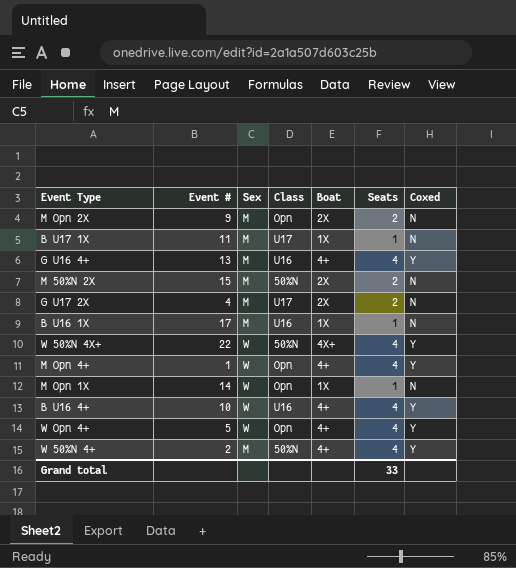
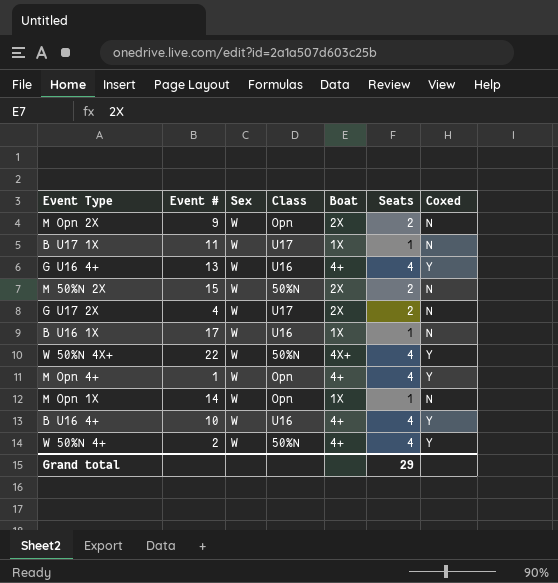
row W Opn 4+: 5 | W | Opn | 4+ | 4 | Y -> none
M Opn 2X | Sex: M -> W
B U17 1X | Sex: M -> W
G U16 4+ | Sex: M -> W
M 50%N 2X | Sex: M -> W
G U17 2X | Sex: M -> W
B U16 1X | Sex: M -> W
W 50%N 4+ | Sex: M -> W
Grand total | Seats: 33 -> 29

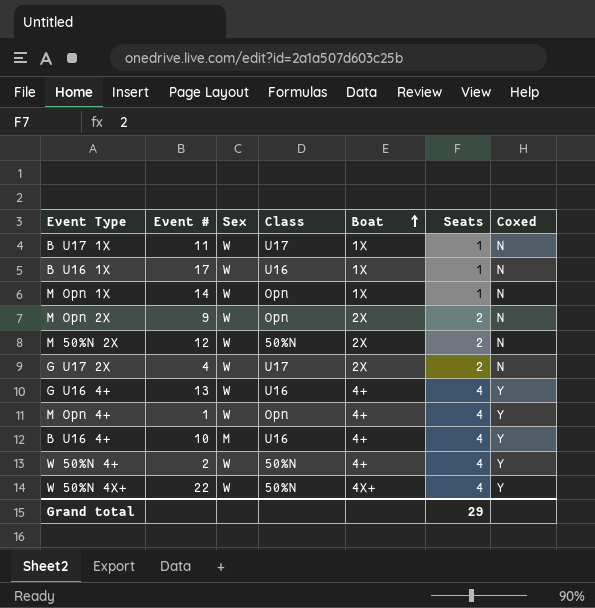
row order: none -> Boat ascending
M 50%N 2X | Event #: 15 -> 12
B U16 4+ | Sex: W -> M

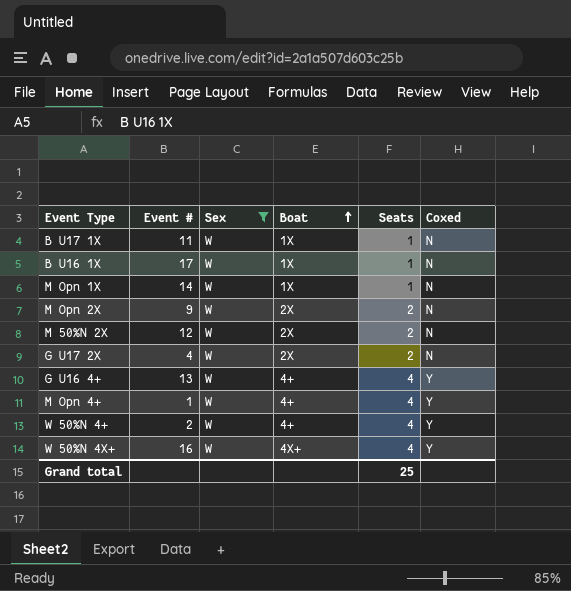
filter: none -> Sex = W
column Class | position: 4 -> none
W 50%N 4X+ | Event #: 22 -> 16
Grand total | Seats: 29 -> 25

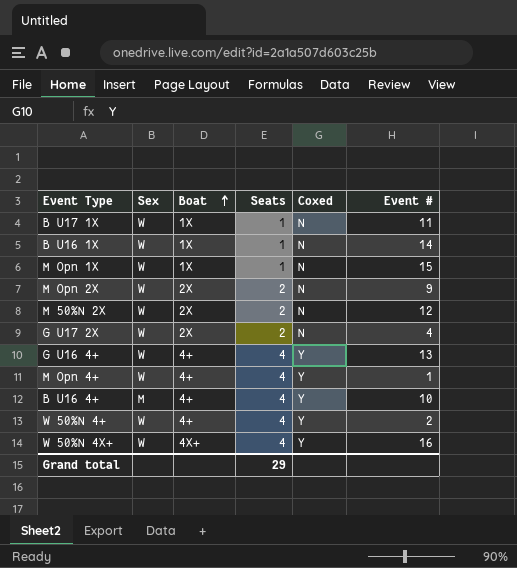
filter: Sex = W -> none
column Event # | position: 2 -> 6
B U16 1X | Event #: 17 -> 14
M Opn 1X | Event #: 14 -> 15
Grand total | Seats: 25 -> 29

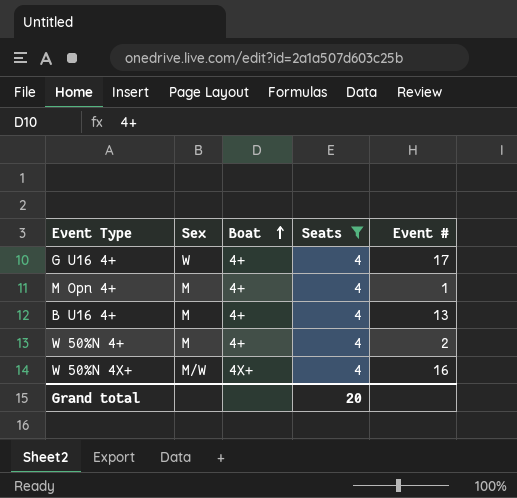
filter: none -> Seats = 4
column Coxed | position: 5 -> none
G U16 4+ | Event #: 13 -> 17
M Opn 4+ | Sex: W -> M
B U16 4+ | Event #: 10 -> 13
W 50%N 4+ | Sex: W -> M
W 50%N 4X+ | Sex: W -> M/W
Grand total | Seats: 29 -> 20

